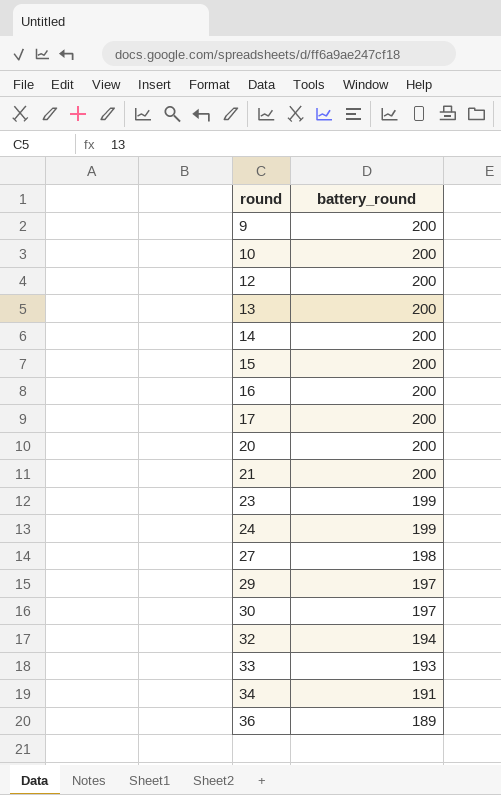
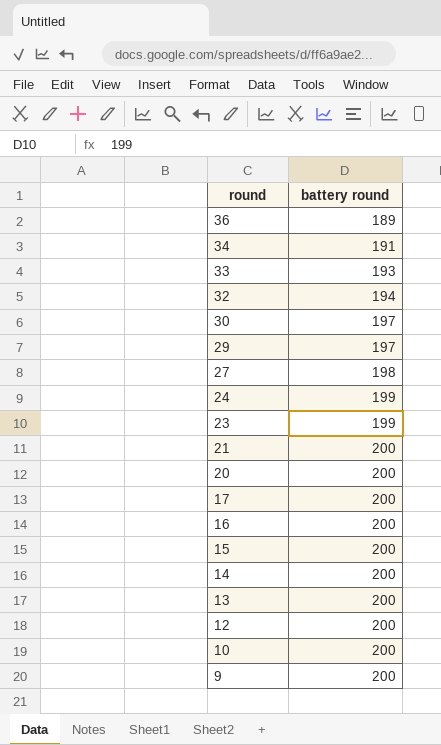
row order: round ascending -> round descending
column name: battery_round -> battery round

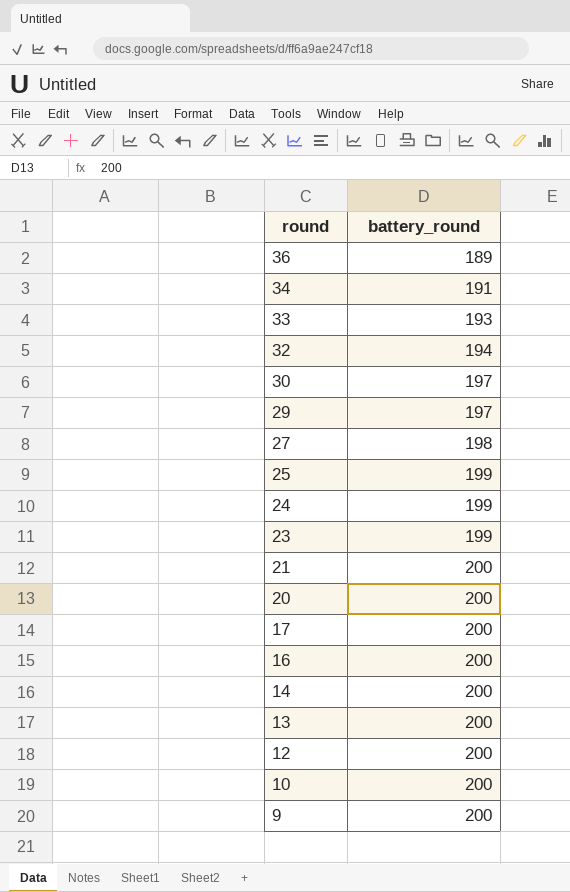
column name: battery round -> battery_round
row 15: 200 -> none
row 25: none -> 199

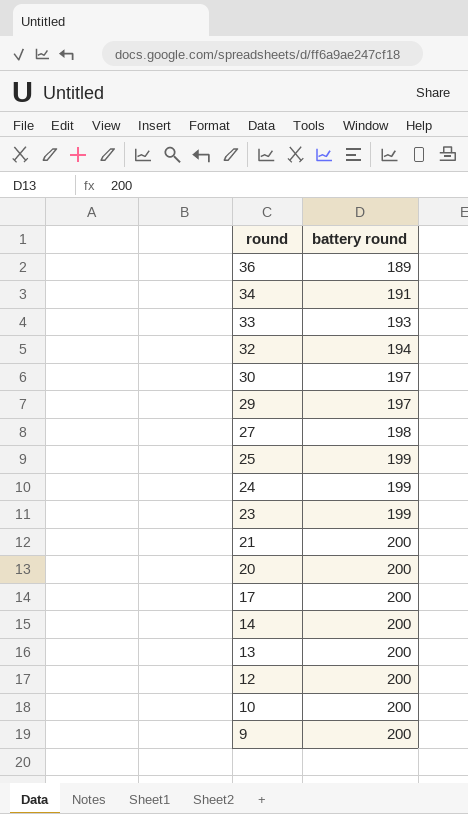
column name: battery_round -> battery round
row 16: 200 -> none

